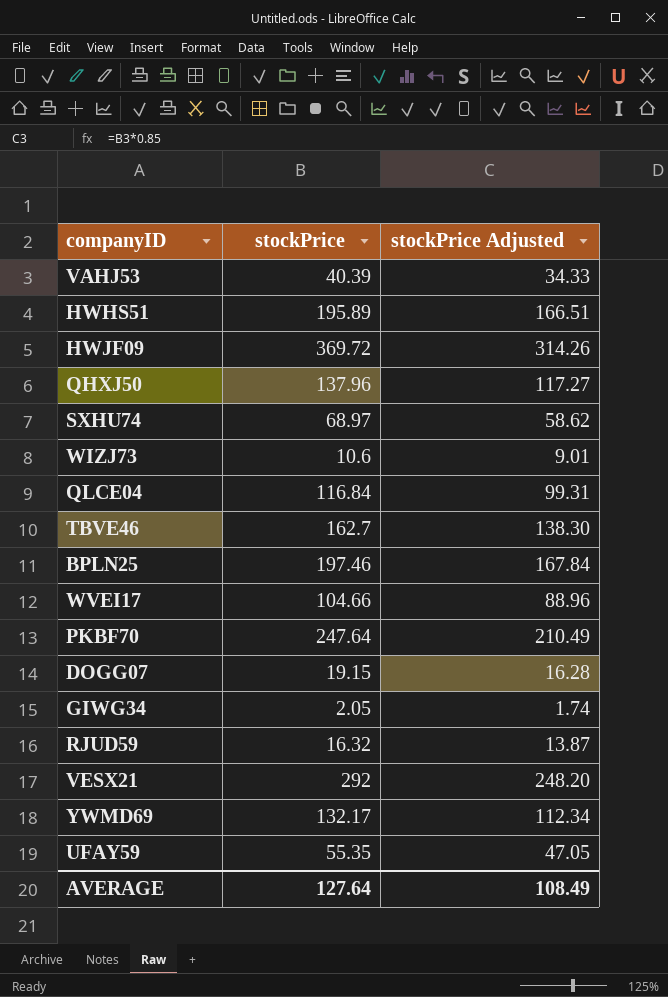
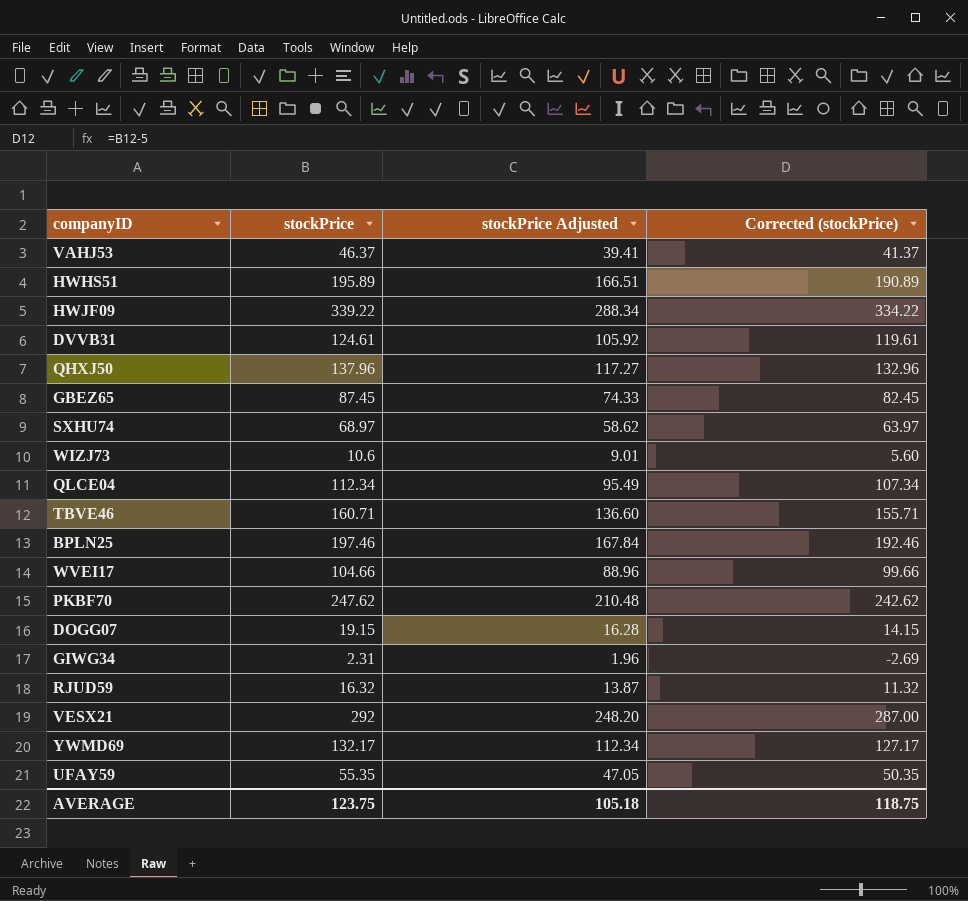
column Corrected (stockPrice) | formula: none -> [stockPrice] - 5
VAHJ53 | stockPrice: 40.39 -> 46.37
VAHJ53 | stockPrice Adjusted: 34.33 -> 39.41
HWJF09 | stockPrice: 369.72 -> 339.22
HWJF09 | stockPrice Adjusted: 314.26 -> 288.34
row DVVB31: none -> 124.61 | 105.92 | 119.61
row GBEZ65: none -> 87.45 | 74.33 | 82.45
QLCE04 | stockPrice: 116.84 -> 112.34
QLCE04 | stockPrice Adjusted: 99.31 -> 95.49
TBVE46 | stockPrice: 162.7 -> 160.71
TBVE46 | stockPrice Adjusted: 138.30 -> 136.60
PKBF70 | stockPrice: 247.64 -> 247.62
PKBF70 | stockPrice Adjusted: 210.49 -> 210.48
GIWG34 | stockPrice: 2.05 -> 2.31
GIWG34 | stockPrice Adjusted: 1.74 -> 1.96
AVERAGE | stockPrice: 127.64 -> 123.75
AVERAGE | stockPrice Adjusted: 108.49 -> 105.18

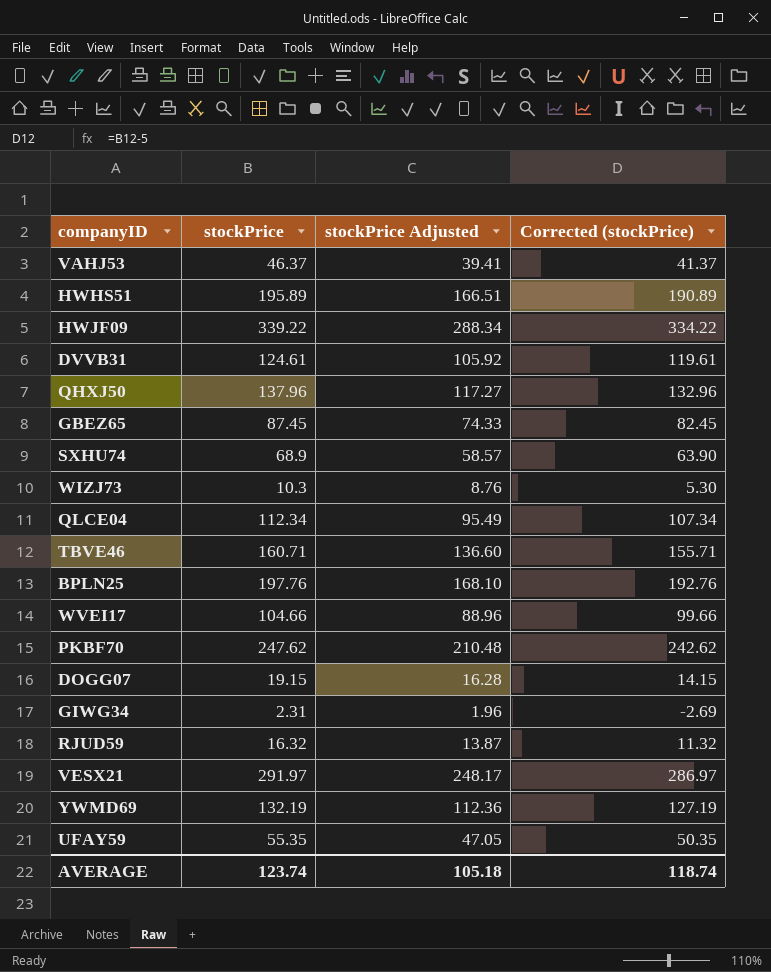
SXHU74 | stockPrice: 68.97 -> 68.9
SXHU74 | stockPrice Adjusted: 58.62 -> 58.57
SXHU74 | Corrected (stockPrice): 63.97 -> 63.90
WIZJ73 | stockPrice: 10.6 -> 10.3
WIZJ73 | stockPrice Adjusted: 9.01 -> 8.76
WIZJ73 | Corrected (stockPrice): 5.60 -> 5.30
BPLN25 | stockPrice: 197.46 -> 197.76
BPLN25 | stockPrice Adjusted: 167.84 -> 168.10
BPLN25 | Corrected (stockPrice): 192.46 -> 192.76
VESX21 | stockPrice: 292 -> 291.97
VESX21 | stockPrice Adjusted: 248.20 -> 248.17
VESX21 | Corrected (stockPrice): 287.00 -> 286.97
YWMD69 | stockPrice: 132.17 -> 132.19
YWMD69 | stockPrice Adjusted: 112.34 -> 112.36
YWMD69 | Corrected (stockPrice): 127.17 -> 127.19
AVERAGE | stockPrice: 123.75 -> 123.74
AVERAGE | Corrected (stockPrice): 118.75 -> 118.74

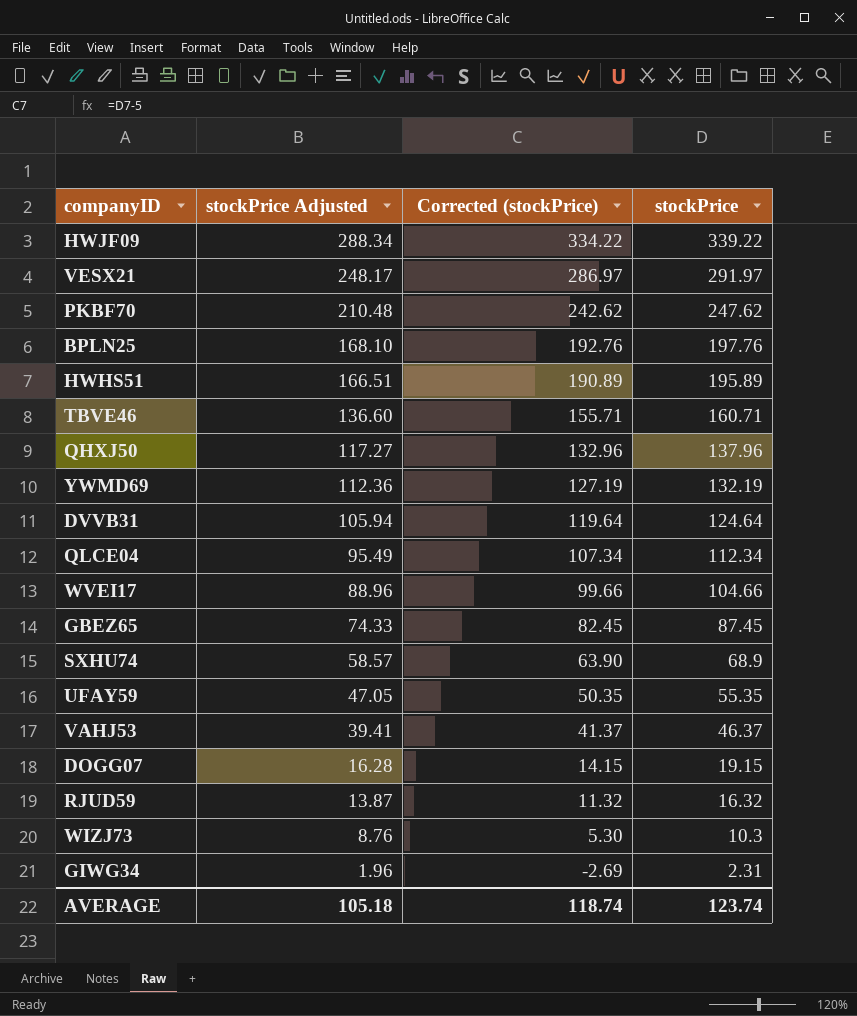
row order: none -> stockPrice Adjusted descending
column stockPrice | position: 2 -> 4
DVVB31 | stockPrice Adjusted: 105.92 -> 105.94
DVVB31 | Corrected (stockPrice): 119.61 -> 119.64
DVVB31 | stockPrice: 124.61 -> 124.64

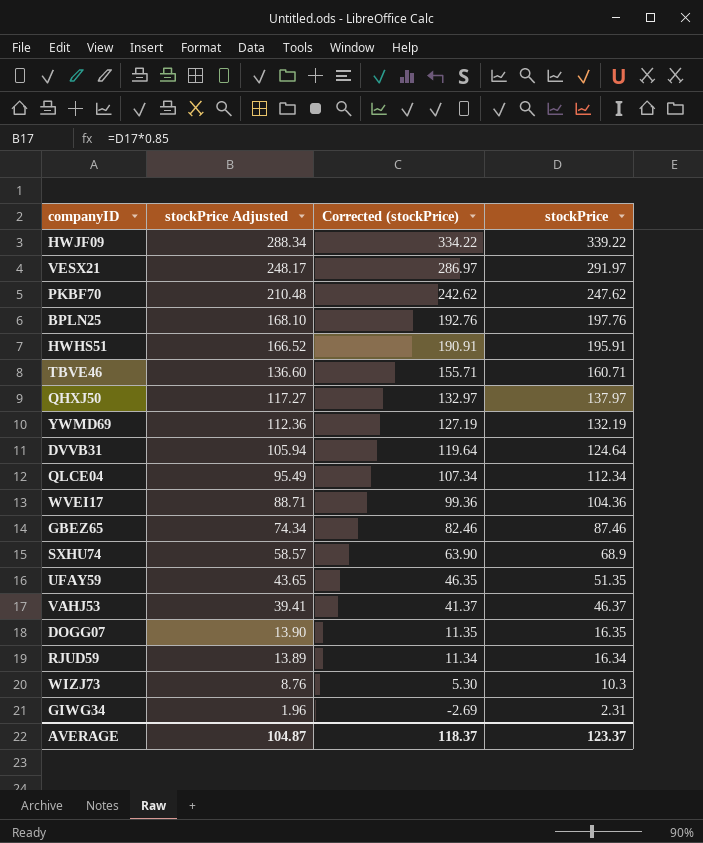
HWHS51 | stockPrice Adjusted: 166.51 -> 166.52
HWHS51 | Corrected (stockPrice): 190.89 -> 190.91
HWHS51 | stockPrice: 195.89 -> 195.91
QHXJ50 | Corrected (stockPrice): 132.96 -> 132.97
QHXJ50 | stockPrice: 137.96 -> 137.97
WVEI17 | stockPrice Adjusted: 88.96 -> 88.71
WVEI17 | Corrected (stockPrice): 99.66 -> 99.36
WVEI17 | stockPrice: 104.66 -> 104.36
GBEZ65 | stockPrice Adjusted: 74.33 -> 74.34
GBEZ65 | Corrected (stockPrice): 82.45 -> 82.46
GBEZ65 | stockPrice: 87.45 -> 87.46
UFAY59 | stockPrice Adjusted: 47.05 -> 43.65
UFAY59 | Corrected (stockPrice): 50.35 -> 46.35
UFAY59 | stockPrice: 55.35 -> 51.35
DOGG07 | stockPrice Adjusted: 16.28 -> 13.90
DOGG07 | Corrected (stockPrice): 14.15 -> 11.35
DOGG07 | stockPrice: 19.15 -> 16.35
RJUD59 | stockPrice Adjusted: 13.87 -> 13.89
RJUD59 | Corrected (stockPrice): 11.32 -> 11.34
RJUD59 | stockPrice: 16.32 -> 16.34
AVERAGE | stockPrice Adjusted: 105.18 -> 104.87
AVERAGE | Corrected (stockPrice): 118.74 -> 118.37
AVERAGE | stockPrice: 123.74 -> 123.37

